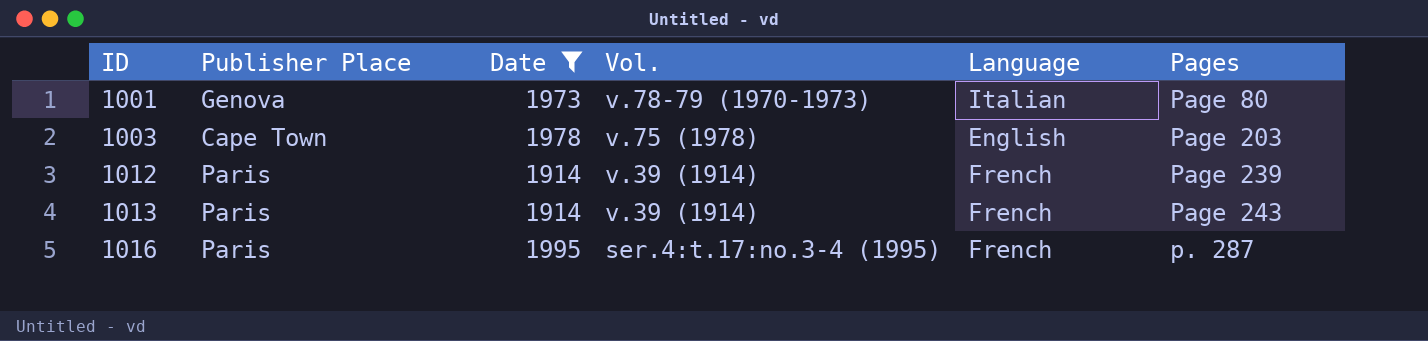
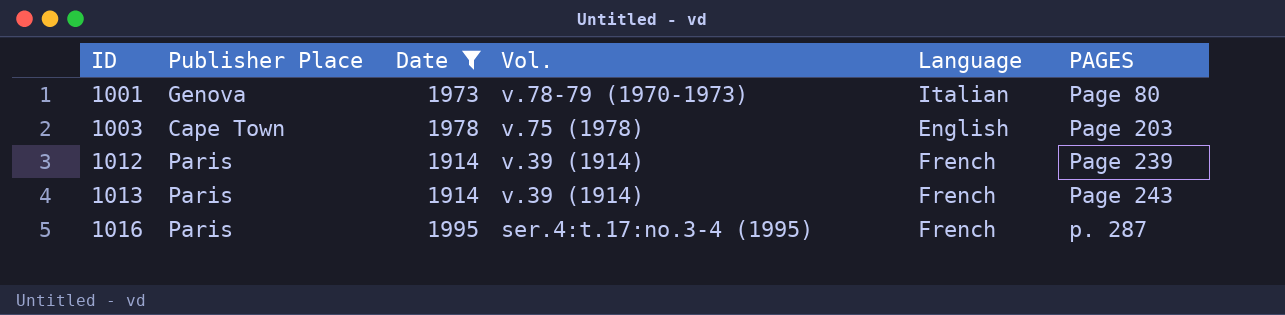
column name: Pages -> PAGES

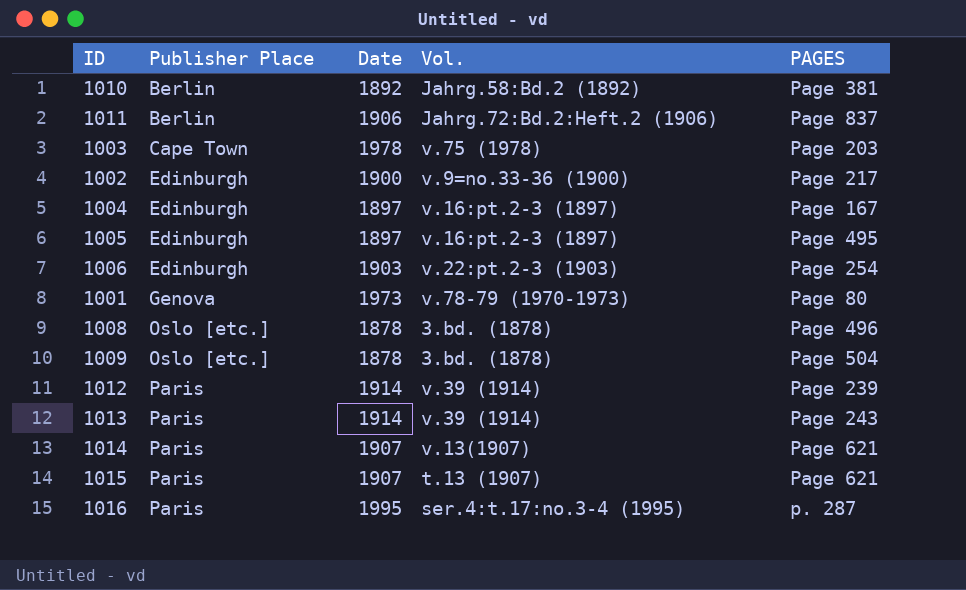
filter: Date >= 1914 -> none
row order: ID ascending -> Publisher Place ascending
column Language | position: 5 -> none

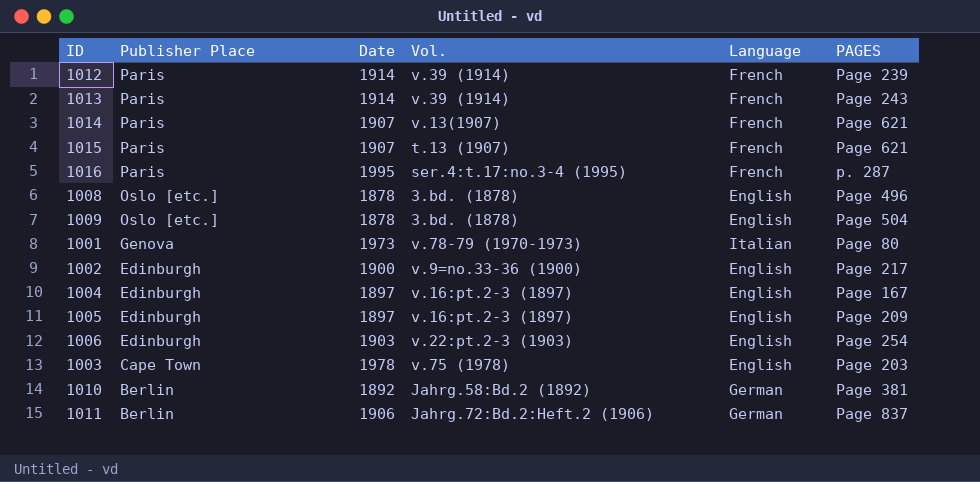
row order: Publisher Place ascending -> Publisher Place descending
column Language | position: none -> 5
1005 | PAGES: Page 495 -> Page 209

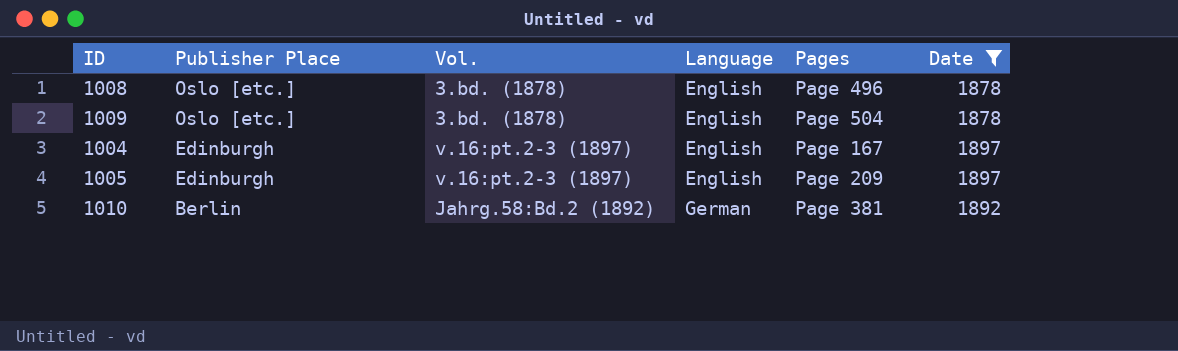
filter: none -> Date <= 1897
column name: PAGES -> Pages
column Date | position: 3 -> 6

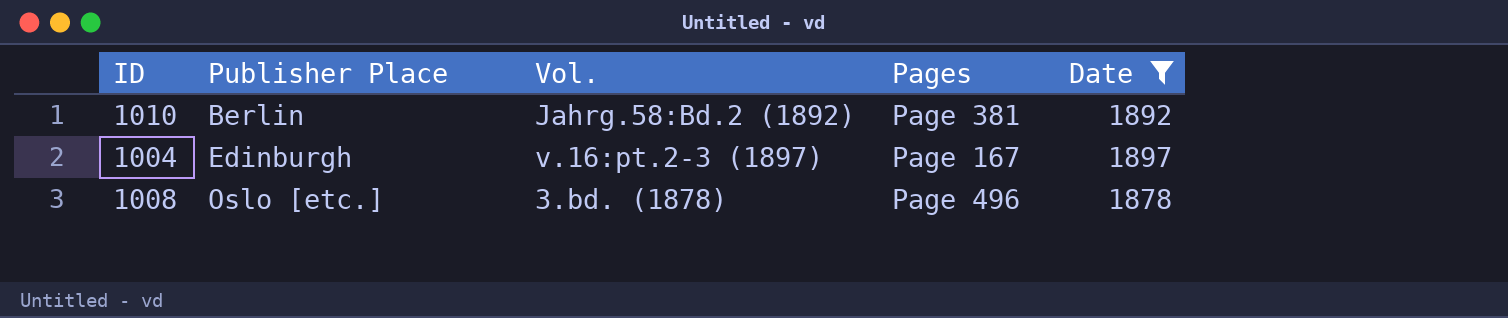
row order: Publisher Place descending -> Publisher Place ascending
column Language | position: 4 -> none
row 1009: Oslo [etc.] | 3.bd. (1878) | English | Page 504 | 1878 -> none
row 1005: Edinburgh | v.16:pt.2-3 (1897) | English | Page 209 | 1897 -> none

